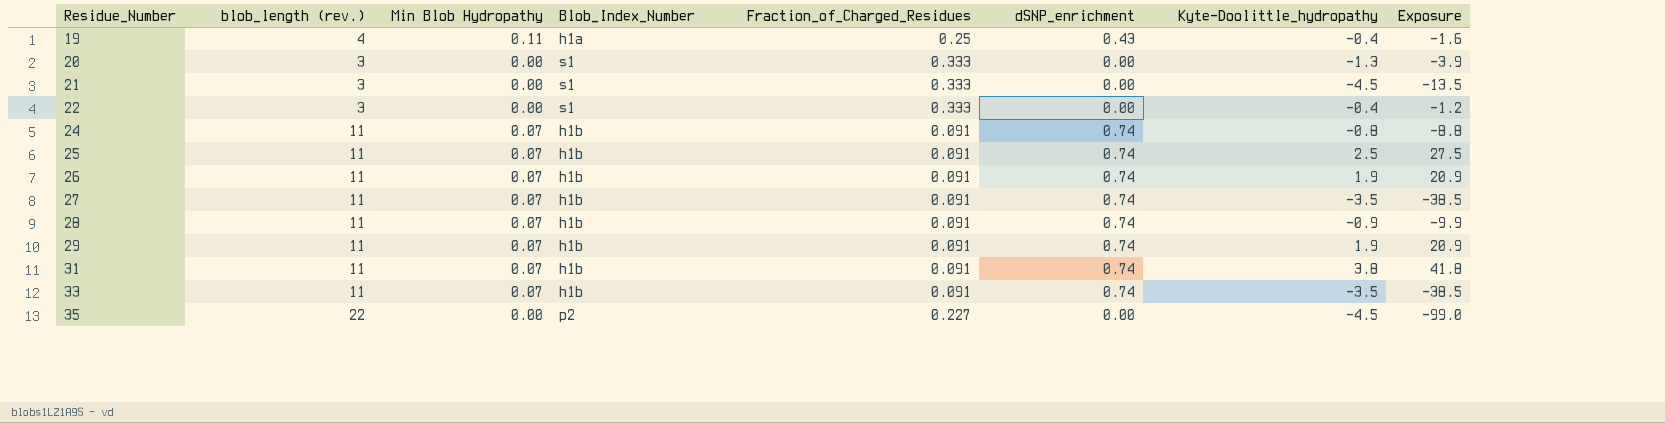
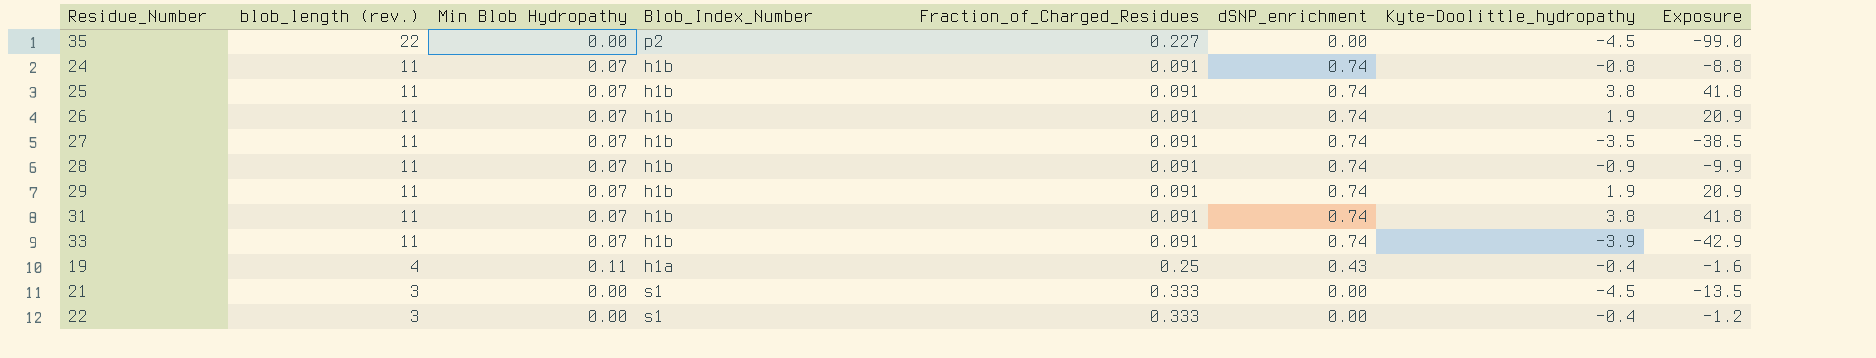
row order: Residue_Number ascending -> blob_length (rev.) descending
row 20: 3 | 0.00 | s1 | 0.333 | 0.00 | -1.3 | -3.9 -> none
25 | Kyte-Doolittle_hydropathy: 2.5 -> 3.8
25 | Exposure: 27.5 -> 41.8
33 | Kyte-Doolittle_hydropathy: -3.5 -> -3.9
33 | Exposure: -38.5 -> -42.9

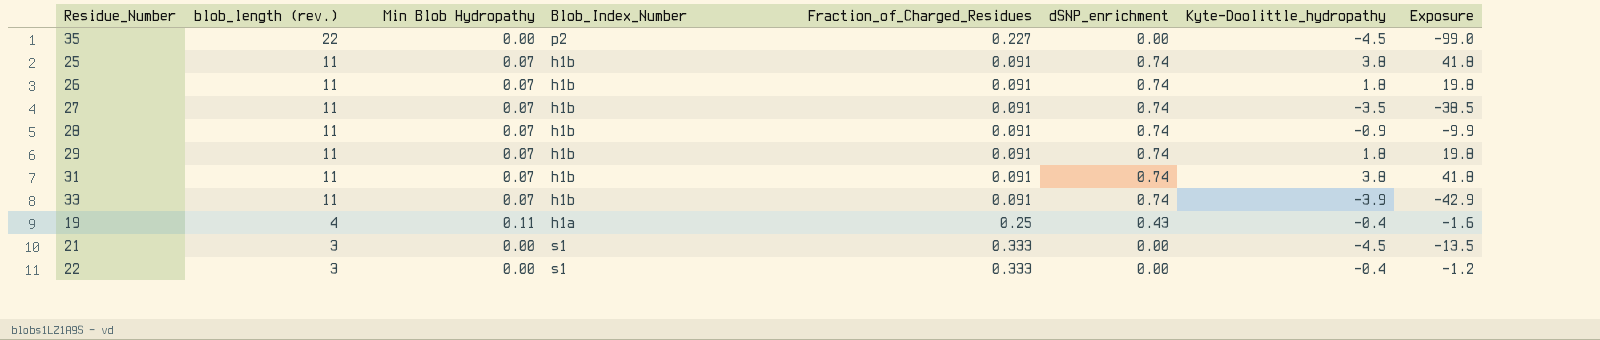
row 24: 11 | 0.07 | h1b | 0.091 | 0.74 | -0.8 | -8.8 -> none
26 | Kyte-Doolittle_hydropathy: 1.9 -> 1.8
26 | Exposure: 20.9 -> 19.8
29 | Kyte-Doolittle_hydropathy: 1.9 -> 1.8
29 | Exposure: 20.9 -> 19.8

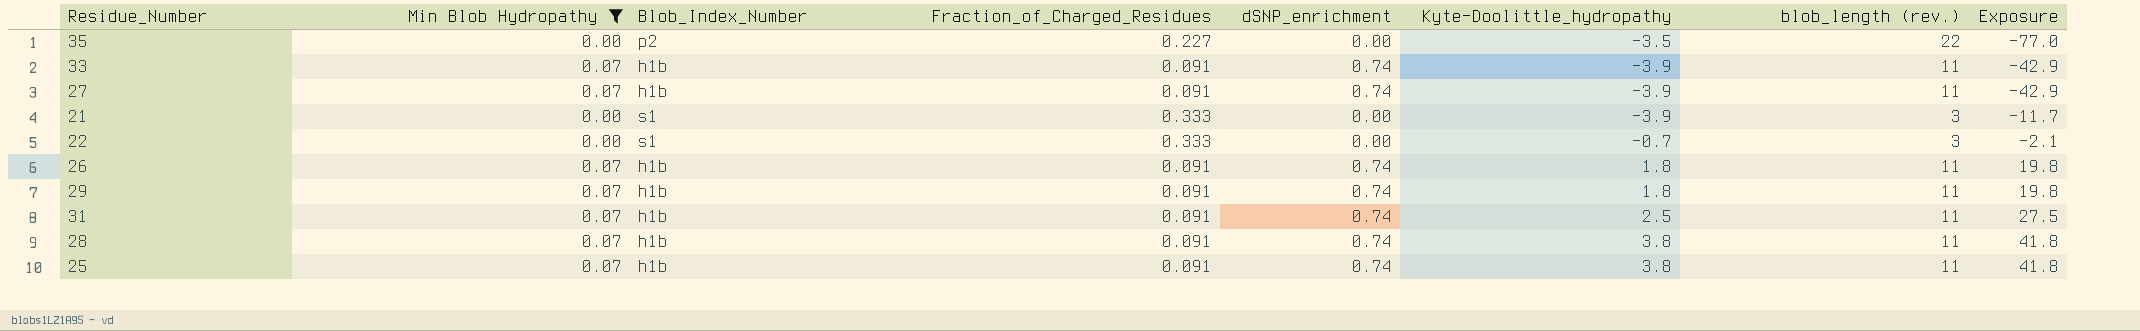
filter: none -> Min Blob Hydropathy != 0.11
row order: blob_length (rev.) descending -> Exposure ascending
column blob_length (rev.) | position: 2 -> 7
35 | Kyte-Doolittle_hydropathy: -4.5 -> -3.5
35 | Exposure: -99.0 -> -77.0
27 | Kyte-Doolittle_hydropathy: -3.5 -> -3.9
27 | Exposure: -38.5 -> -42.9
21 | Kyte-Doolittle_hydropathy: -4.5 -> -3.9
21 | Exposure: -13.5 -> -11.7
22 | Kyte-Doolittle_hydropathy: -0.4 -> -0.7
22 | Exposure: -1.2 -> -2.1
31 | Kyte-Doolittle_hydropathy: 3.8 -> 2.5
31 | Exposure: 41.8 -> 27.5
28 | Kyte-Doolittle_hydropathy: -0.9 -> 3.8
28 | Exposure: -9.9 -> 41.8

